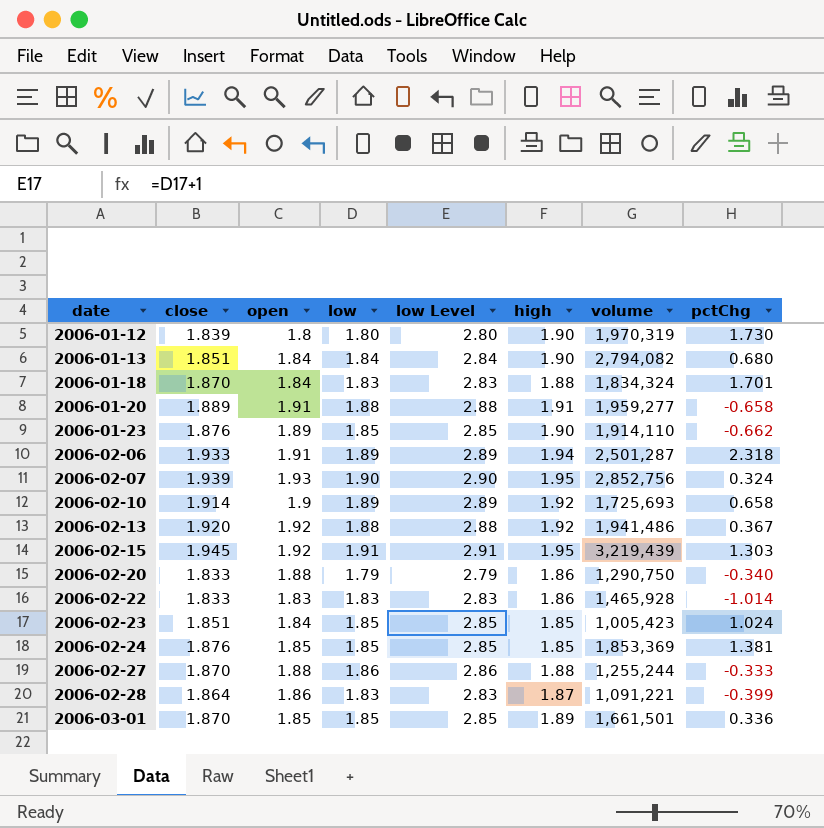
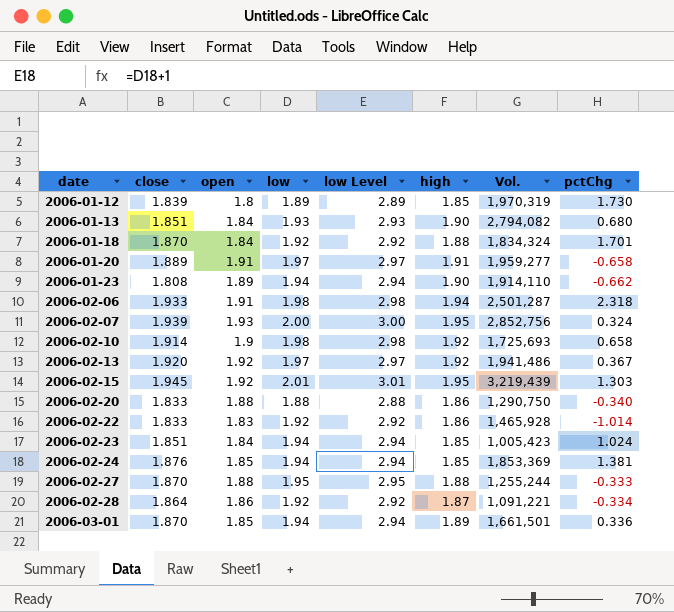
column name: volume -> Vol.
2006-01-12 | low: 1.80 -> 1.89
2006-01-12 | low Level: 2.80 -> 2.89
2006-01-12 | high: 1.90 -> 1.85
2006-01-13 | low: 1.84 -> 1.93
2006-01-13 | low Level: 2.84 -> 2.93
2006-01-18 | low: 1.83 -> 1.92
2006-01-18 | low Level: 2.83 -> 2.92
2006-01-20 | low: 1.88 -> 1.97
2006-01-20 | low Level: 2.88 -> 2.97
2006-01-23 | close: 1.876 -> 1.808
2006-01-23 | low: 1.85 -> 1.94
2006-01-23 | low Level: 2.85 -> 2.94
2006-02-06 | low: 1.89 -> 1.98
2006-02-06 | low Level: 2.89 -> 2.98
2006-02-07 | low: 1.90 -> 2.00
2006-02-07 | low Level: 2.90 -> 3.00
2006-02-10 | low: 1.89 -> 1.98
2006-02-10 | low Level: 2.89 -> 2.98
2006-02-13 | low: 1.88 -> 1.97
2006-02-13 | low Level: 2.88 -> 2.97
2006-02-15 | low: 1.91 -> 2.01
2006-02-15 | low Level: 2.91 -> 3.01
2006-02-20 | low: 1.79 -> 1.88
2006-02-20 | low Level: 2.79 -> 2.88
2006-02-22 | low: 1.83 -> 1.92
2006-02-22 | low Level: 2.83 -> 2.92
2006-02-23 | low: 1.85 -> 1.94
2006-02-23 | low Level: 2.85 -> 2.94
2006-02-24 | low: 1.85 -> 1.94
2006-02-24 | low Level: 2.85 -> 2.94
2006-02-27 | low: 1.86 -> 1.95
2006-02-27 | low Level: 2.86 -> 2.95
2006-02-28 | low: 1.83 -> 1.92
2006-02-28 | low Level: 2.83 -> 2.92
2006-02-28 | pctChg: -0.399 -> -0.334
2006-03-01 | low: 1.85 -> 1.94
2006-03-01 | low Level: 2.85 -> 2.94

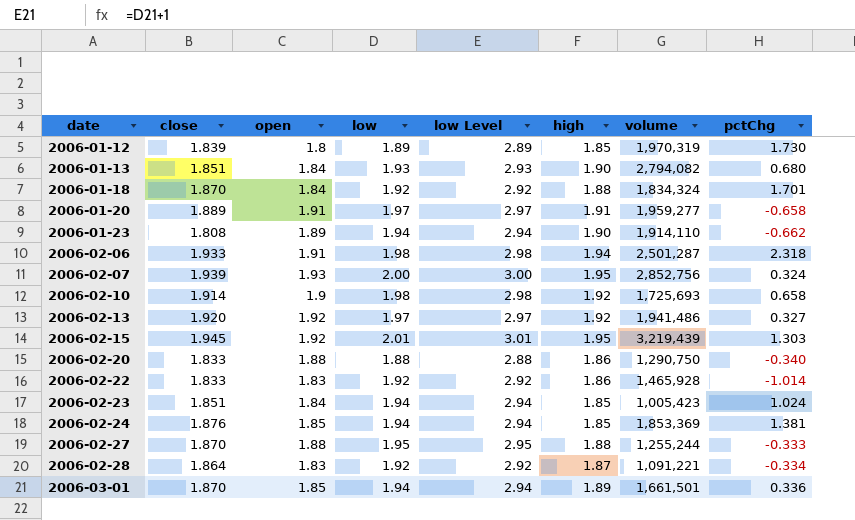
column name: Vol. -> volume
2006-02-13 | pctChg: 0.367 -> 0.327
2006-02-28 | open: 1.86 -> 1.83

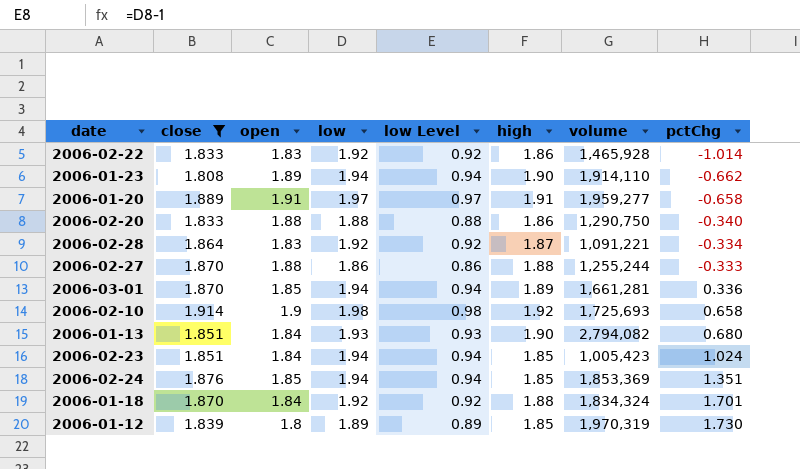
filter: none -> close <= 1.914
row order: date ascending -> pctChg ascending
column low Level | formula: [low] + 1 -> [low] - 1
2006-02-27 | low: 1.95 -> 1.86
2006-03-01 | volume: 1,661,501 -> 1,661,281
2006-02-24 | pctChg: 1.381 -> 1.351

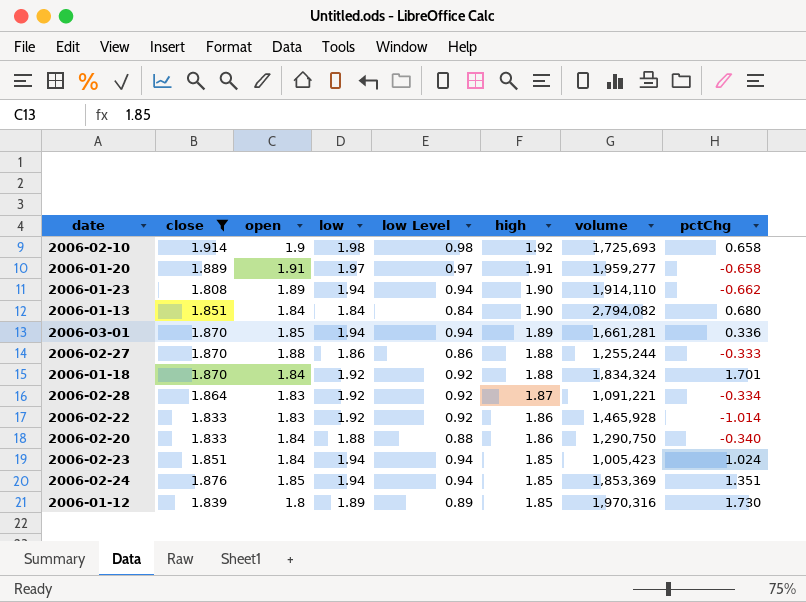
row order: pctChg ascending -> high descending
2006-01-13 | low: 1.93 -> 1.84
2006-01-13 | low Level: 0.93 -> 0.84
2006-02-20 | open: 1.88 -> 1.84
2006-01-12 | volume: 1,970,319 -> 1,970,316

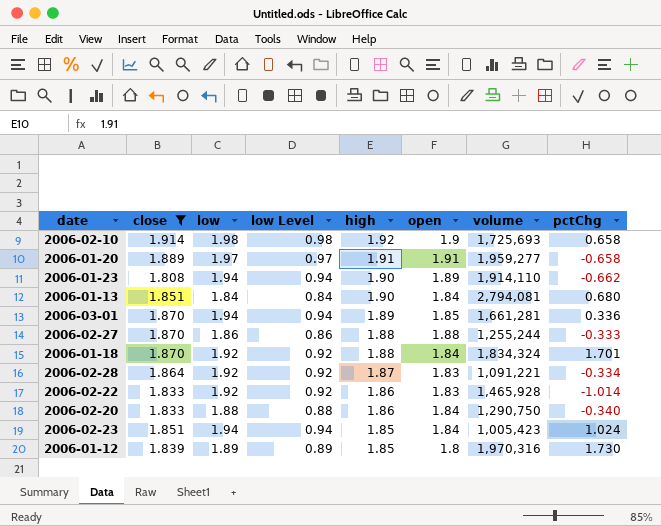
column open | position: 3 -> 6
row 2006-02-24: 1.876 | 1.85 | 1.94 | 0.94 | 1.85 | 1,853,369 | 1.351 -> none
2006-01-13 | volume: 2,794,082 -> 2,794,081

